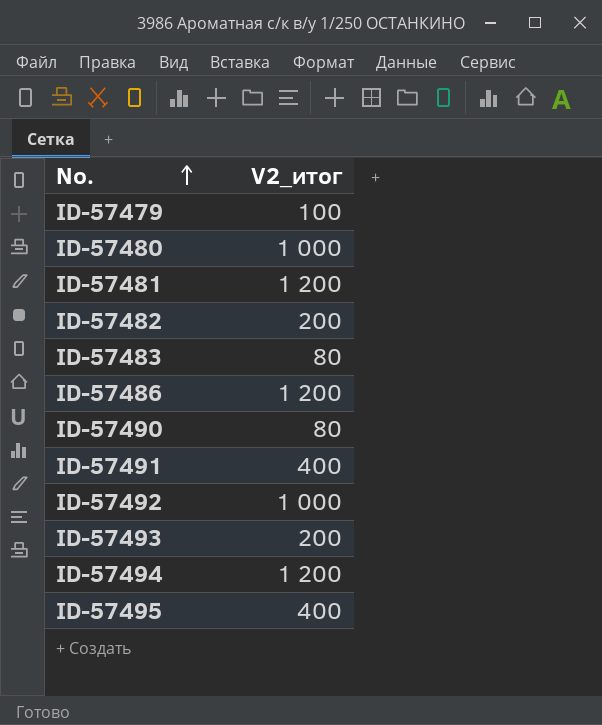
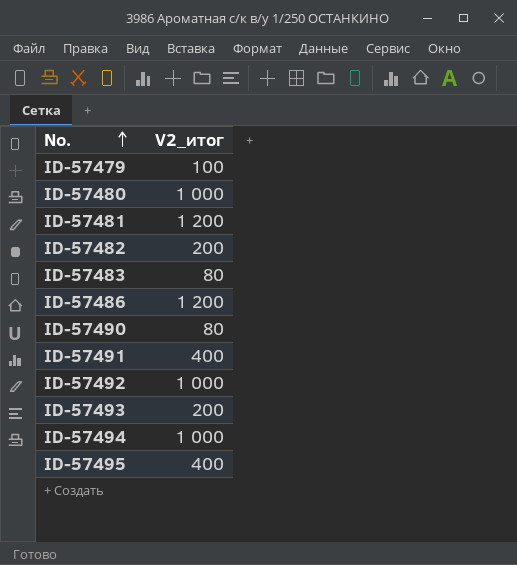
ID-57494 | V2_итог: 1 200 -> 1 000

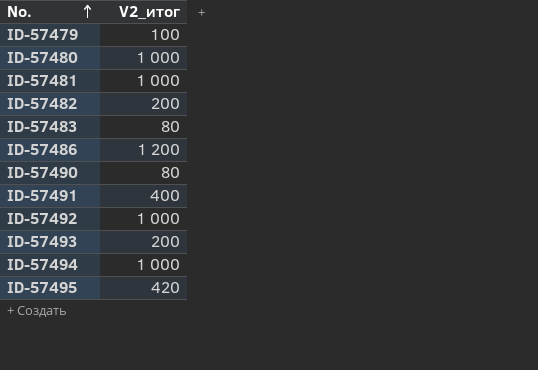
ID-57481 | V2_итог: 1 200 -> 1 000
ID-57495 | V2_итог: 400 -> 420

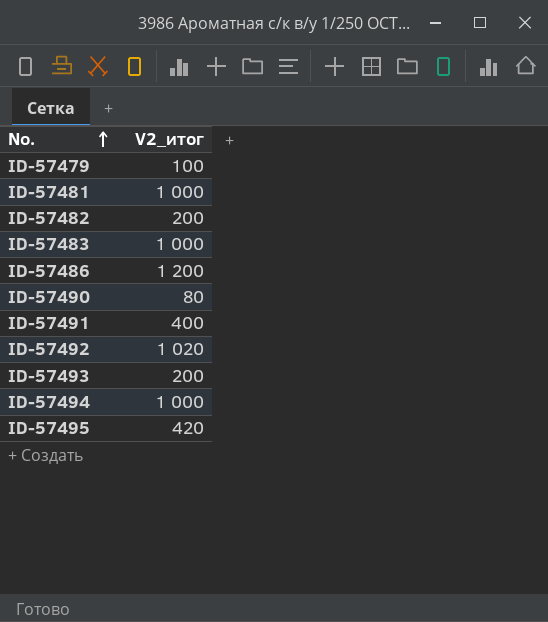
row ID-57480: 1 000 -> none
ID-57483 | V2_итог: 80 -> 1 000
ID-57492 | V2_итог: 1 000 -> 1 020

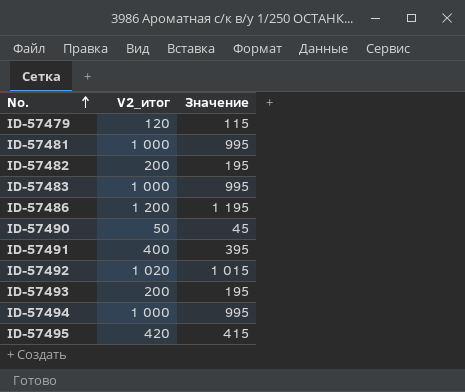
column Значение | formula: none -> [V2_итог] - 5
ID-57479 | V2_итог: 100 -> 120
ID-57490 | V2_итог: 80 -> 50

